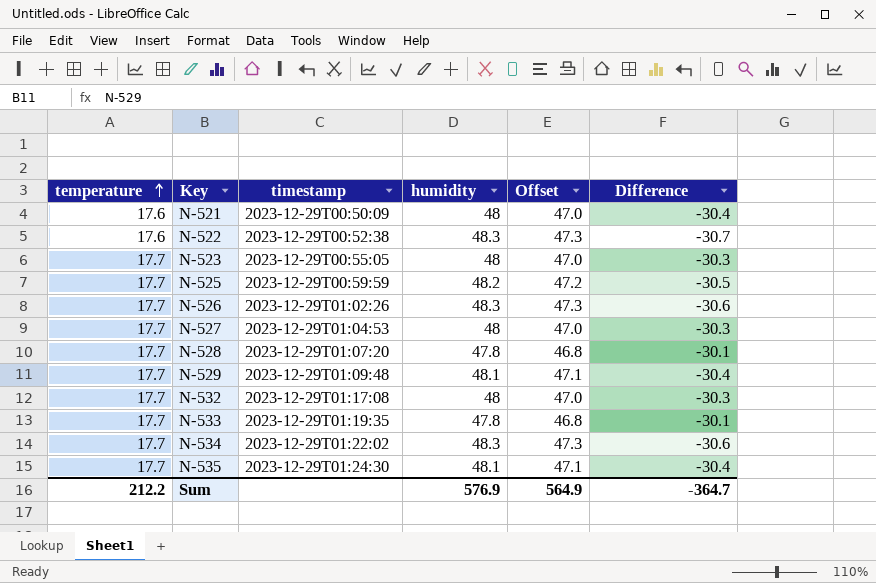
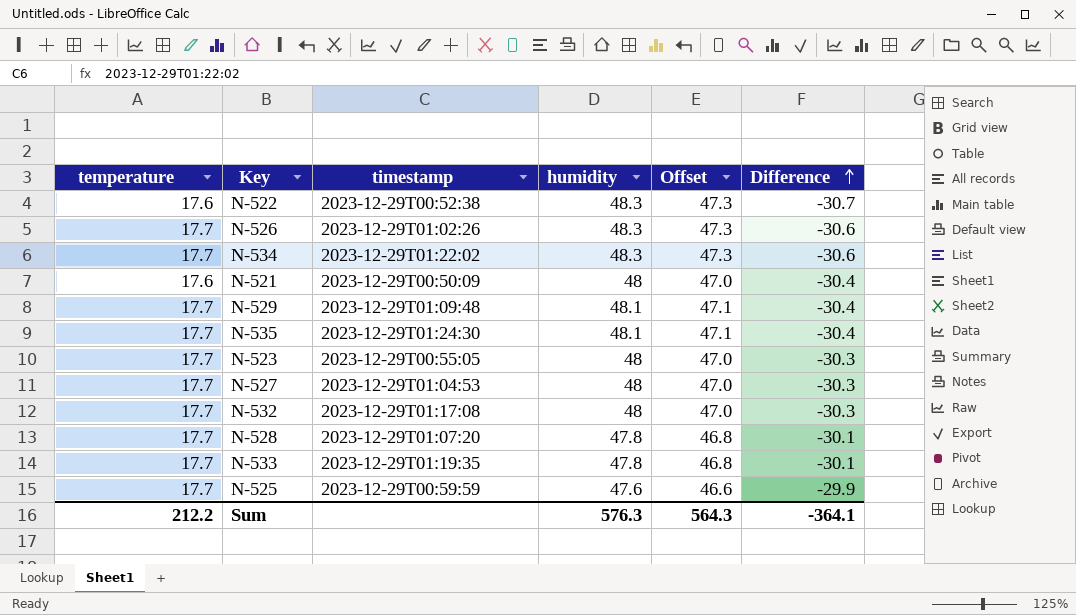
row order: temperature ascending -> Difference ascending
N-525 | humidity: 48.2 -> 47.6
N-525 | Offset: 47.2 -> 46.6
N-525 | Difference: -30.5 -> -29.9
Sum | humidity: 576.9 -> 576.3
Sum | Offset: 564.9 -> 564.3
Sum | Difference: -364.7 -> -364.1

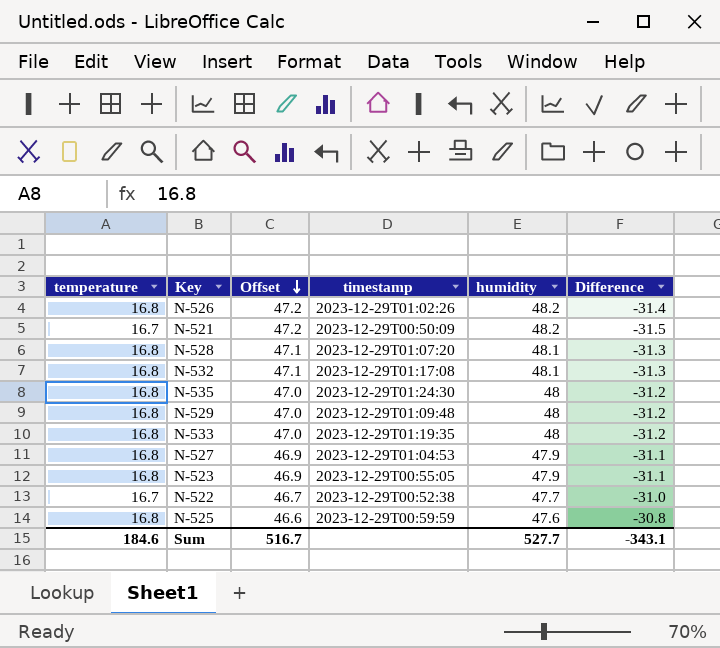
row order: Difference ascending -> Offset descending
column Offset | position: 5 -> 3
row N-534: 17.7 | 2023-12-29T01:22:02 | 48.3 | 47.3 | -30.6 -> none
N-526 | temperature: 17.7 -> 16.8
N-526 | Offset: 47.3 -> 47.2
N-526 | humidity: 48.3 -> 48.2
N-526 | Difference: -30.6 -> -31.4
N-521 | temperature: 17.6 -> 16.7
N-521 | Offset: 47.0 -> 47.2
N-521 | humidity: 48 -> 48.2
N-521 | Difference: -30.4 -> -31.5
N-528 | temperature: 17.7 -> 16.8
N-528 | Offset: 46.8 -> 47.1
N-528 | humidity: 47.8 -> 48.1
N-528 | Difference: -30.1 -> -31.3
N-532 | temperature: 17.7 -> 16.8
N-532 | Offset: 47.0 -> 47.1
N-532 | humidity: 48 -> 48.1
N-532 | Difference: -30.3 -> -31.3
N-535 | temperature: 17.7 -> 16.8
N-535 | Offset: 47.1 -> 47.0
N-535 | humidity: 48.1 -> 48
N-535 | Difference: -30.4 -> -31.2
N-529 | temperature: 17.7 -> 16.8
N-529 | Offset: 47.1 -> 47.0
N-529 | humidity: 48.1 -> 48
N-529 | Difference: -30.4 -> -31.2
N-533 | temperature: 17.7 -> 16.8
N-533 | Offset: 46.8 -> 47.0
N-533 | humidity: 47.8 -> 48
N-533 | Difference: -30.1 -> -31.2
N-527 | temperature: 17.7 -> 16.8
N-527 | Offset: 47.0 -> 46.9
N-527 | humidity: 48 -> 47.9
N-527 | Difference: -30.3 -> -31.1
N-523 | temperature: 17.7 -> 16.8
N-523 | Offset: 47.0 -> 46.9
N-523 | humidity: 48 -> 47.9
N-523 | Difference: -30.3 -> -31.1
N-522 | temperature: 17.6 -> 16.7
N-522 | Offset: 47.3 -> 46.7
N-522 | humidity: 48.3 -> 47.7
N-522 | Difference: -30.7 -> -31.0
N-525 | temperature: 17.7 -> 16.8
N-525 | Difference: -29.9 -> -30.8
Sum | temperature: 212.2 -> 184.6
Sum | Offset: 564.3 -> 516.7
Sum | humidity: 576.3 -> 527.7
Sum | Difference: -364.1 -> -343.1

